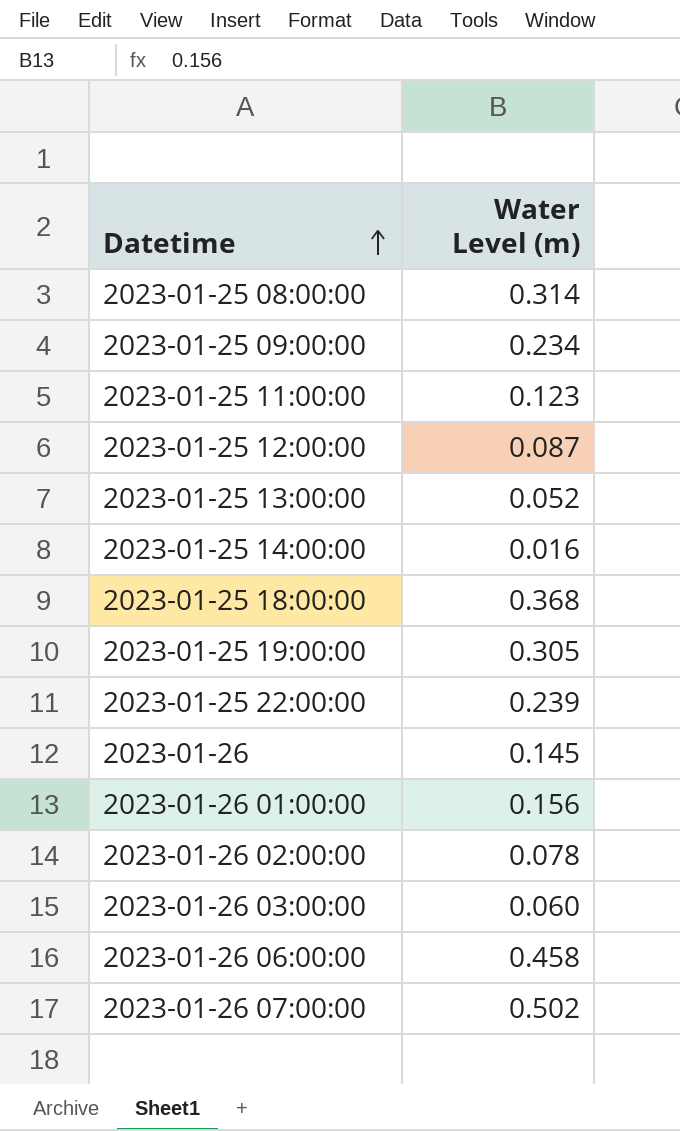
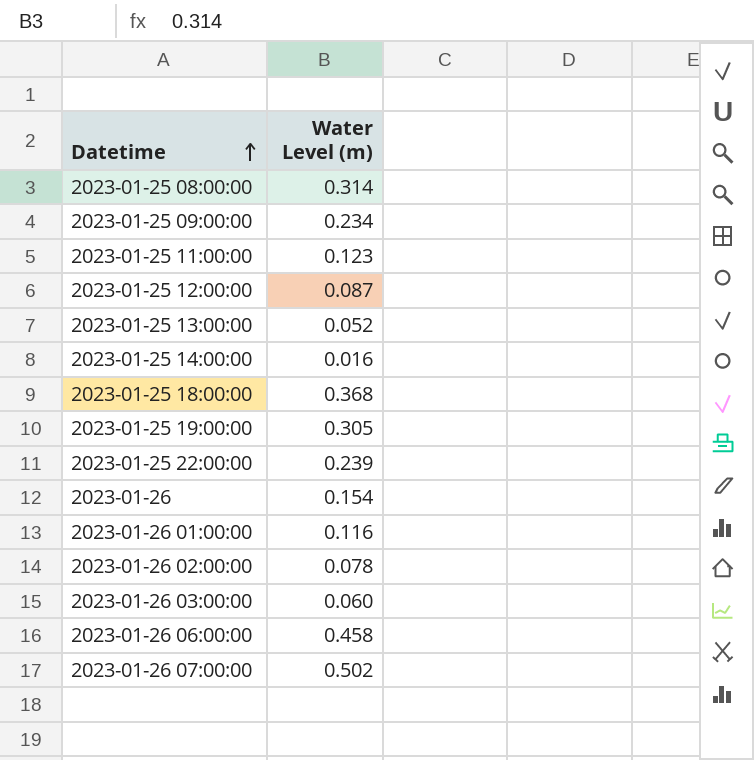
2023-01-26 | Water Level (m): 0.145 -> 0.154
2023-01-26 01:00:00 | Water Level (m): 0.156 -> 0.116

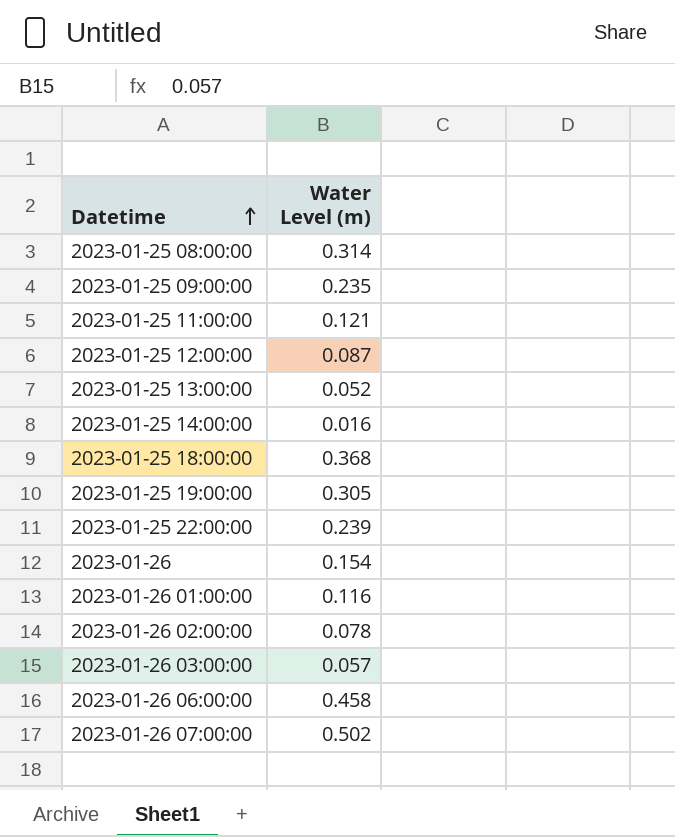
2023-01-25 09:00:00 | Water Level (m): 0.234 -> 0.235
2023-01-25 11:00:00 | Water Level (m): 0.123 -> 0.121
2023-01-26 03:00:00 | Water Level (m): 0.060 -> 0.057

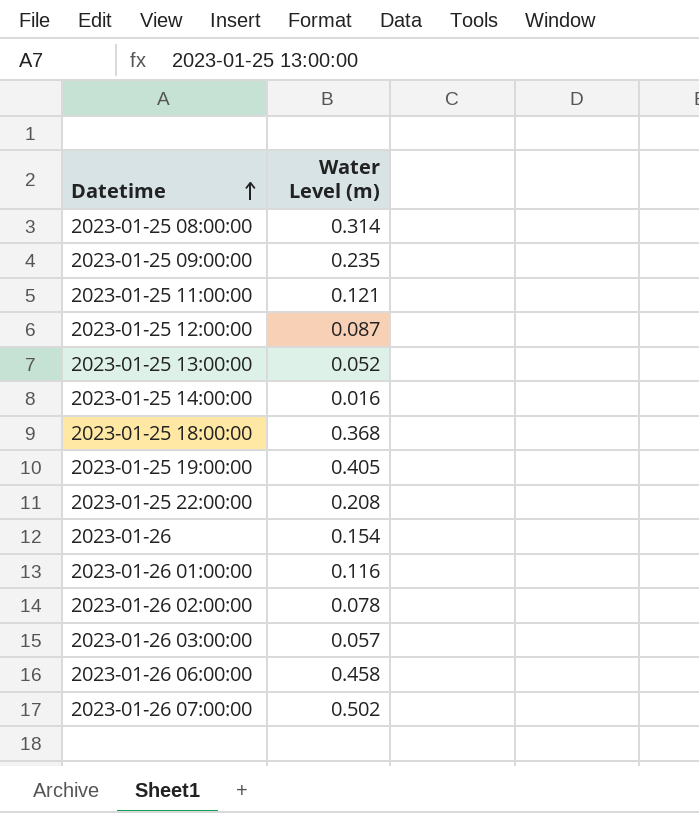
2023-01-25 19:00:00 | Water Level (m): 0.305 -> 0.405
2023-01-25 22:00:00 | Water Level (m): 0.239 -> 0.208

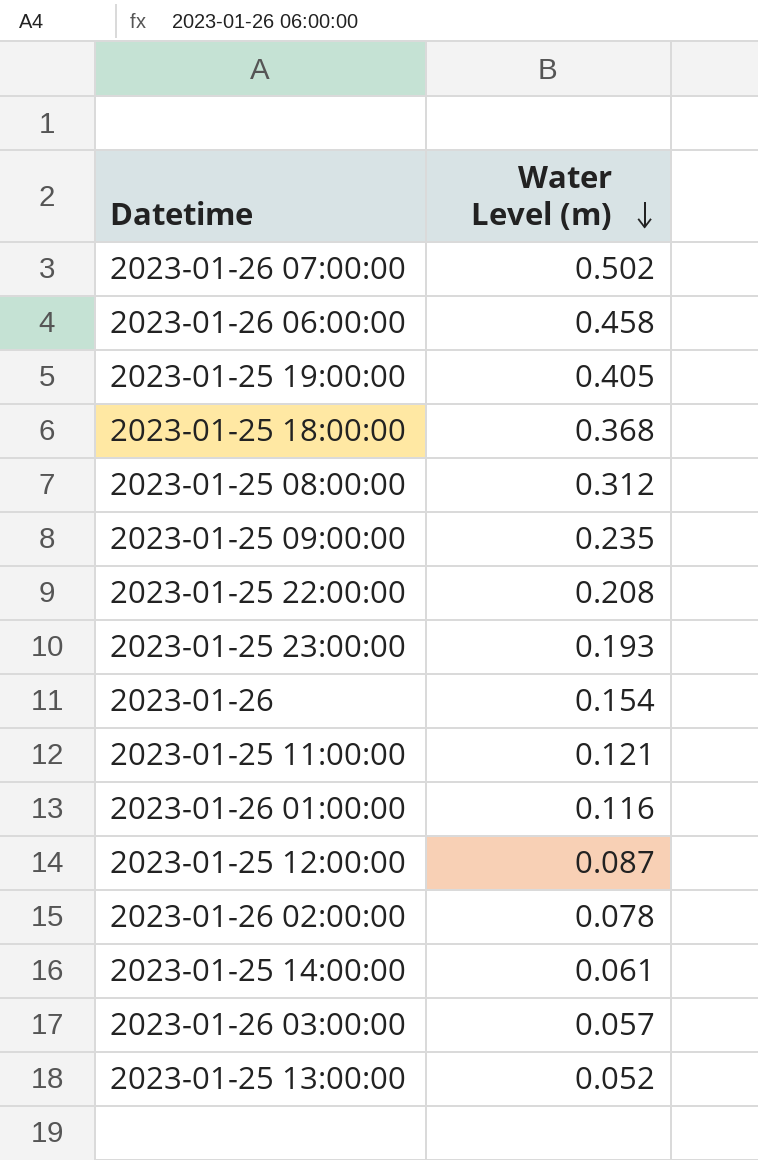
row order: Datetime ascending -> Water Level (m) descending
2023-01-25 08:00:00 | Water Level (m): 0.314 -> 0.312
row 2023-01-25 23:00:00: none -> 0.193
2023-01-25 14:00:00 | Water Level (m): 0.016 -> 0.061

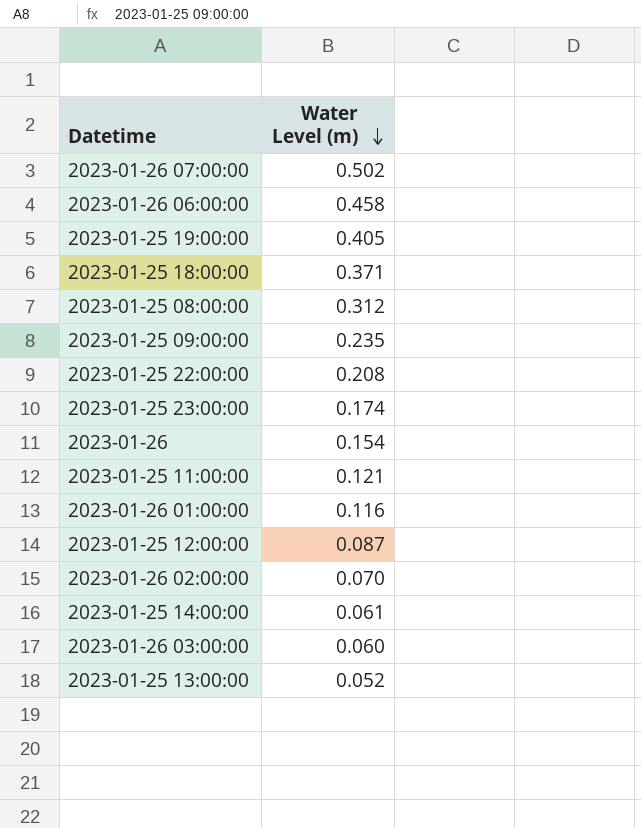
2023-01-25 18:00:00 | Water Level (m): 0.368 -> 0.371
2023-01-25 23:00:00 | Water Level (m): 0.193 -> 0.174
2023-01-26 02:00:00 | Water Level (m): 0.078 -> 0.070
2023-01-26 03:00:00 | Water Level (m): 0.057 -> 0.060

